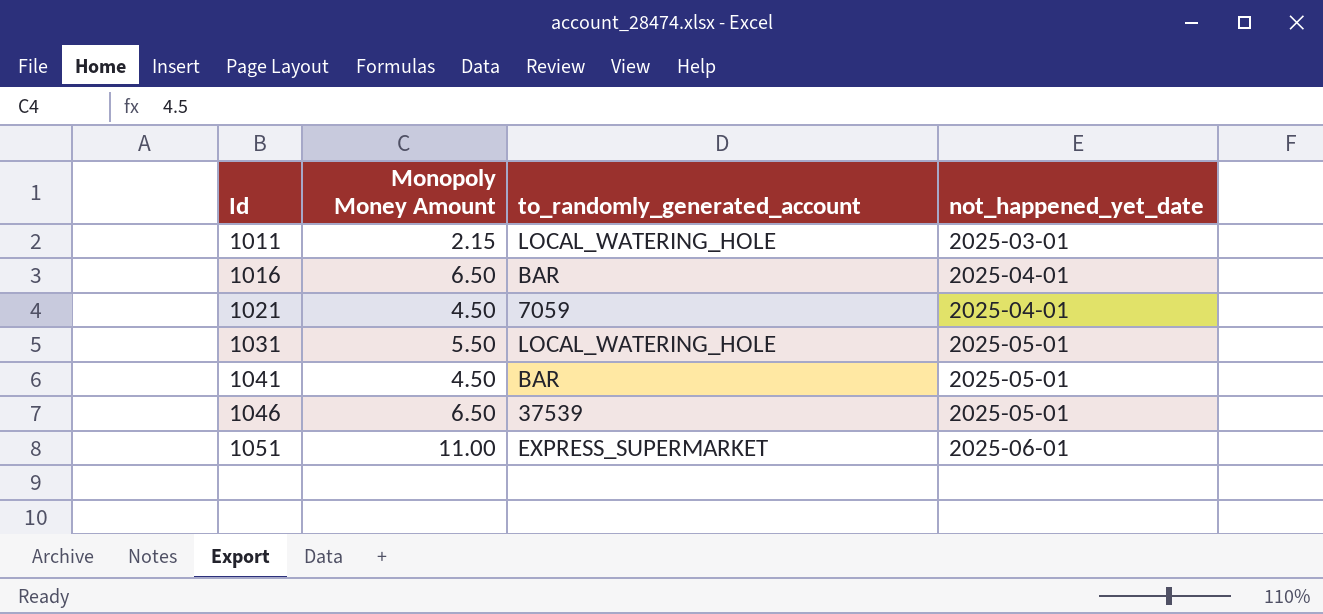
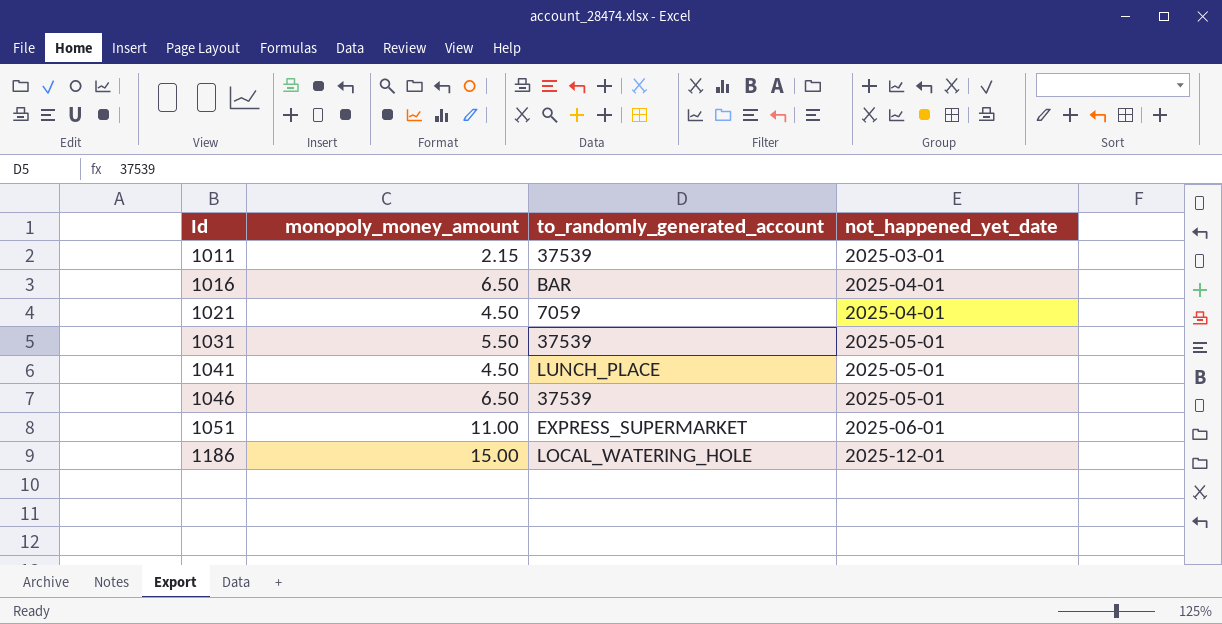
column name: Monopoly Money Amount -> monopoly_money_amount
1011 | to_randomly_generated_account: LOCAL_WATERING_HOLE -> 37539
1031 | to_randomly_generated_account: LOCAL_WATERING_HOLE -> 37539
1041 | to_randomly_generated_account: BAR -> LUNCH_PLACE
row 1186: none -> 15.00 | LOCAL_WATERING_HOLE | 2025-12-01

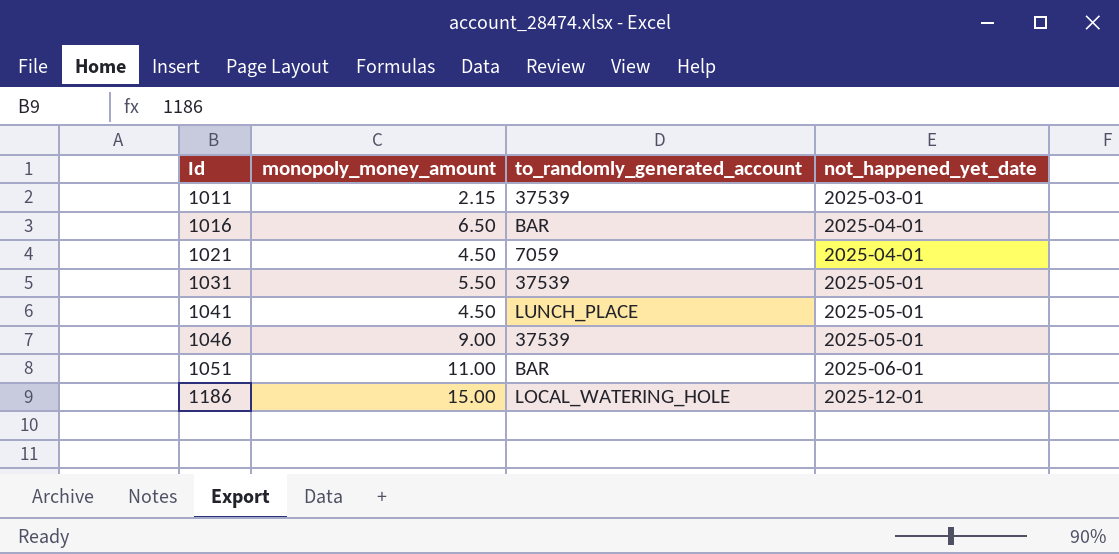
1046 | monopoly_money_amount: 6.50 -> 9.00
1051 | to_randomly_generated_account: EXPRESS_SUPERMARKET -> BAR

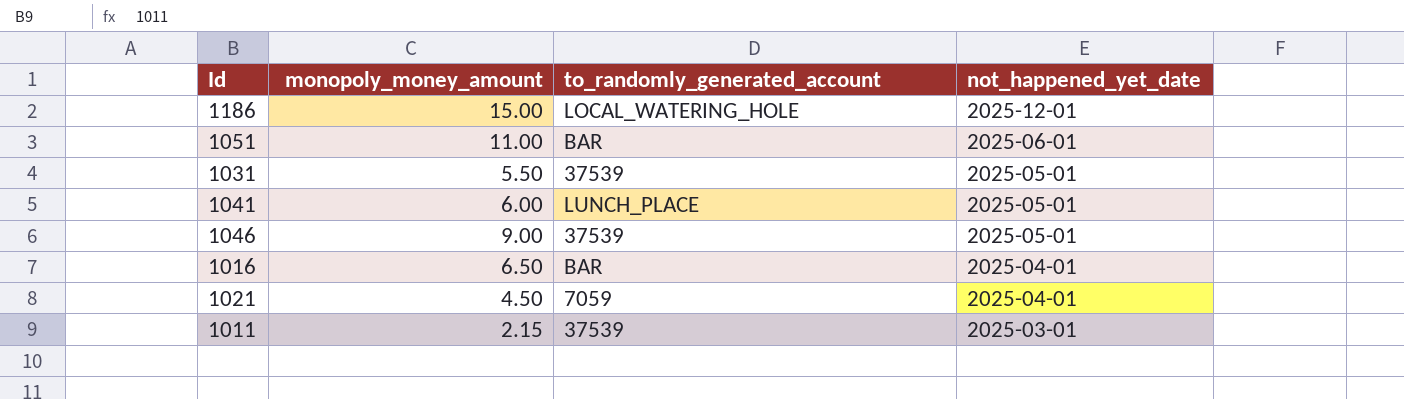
row order: Id ascending -> not_happened_yet_date descending
1041 | monopoly_money_amount: 4.50 -> 6.00

